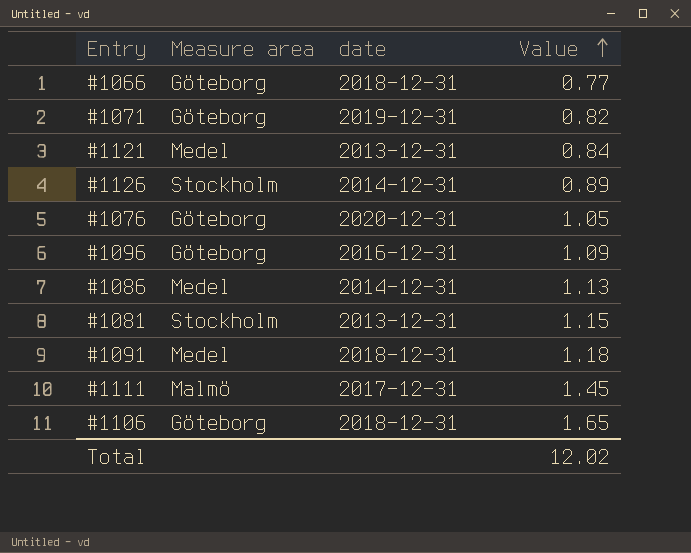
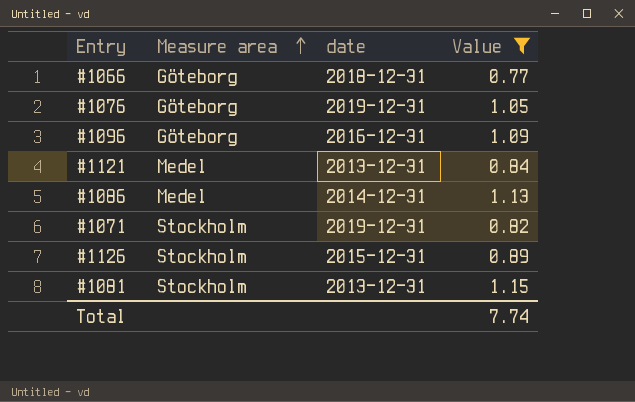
filter: none -> Value <= 1.15
row order: Value ascending -> Measure area ascending
#1076 | date: 2020-12-31 -> 2019-12-31
#1071 | Measure area: Göteborg -> Stockholm
#1126 | date: 2014-12-31 -> 2015-12-31
Total | Value: 12.02 -> 7.74

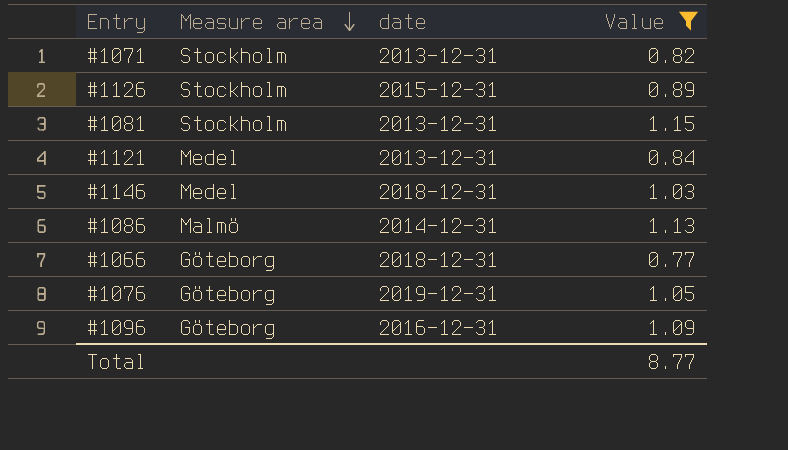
row order: Measure area ascending -> Measure area descending
#1071 | date: 2019-12-31 -> 2013-12-31
row #1146: none -> Medel | 2018-12-31 | 1.03
#1086 | Measure area: Medel -> Malmö
Total | Value: 7.74 -> 8.77

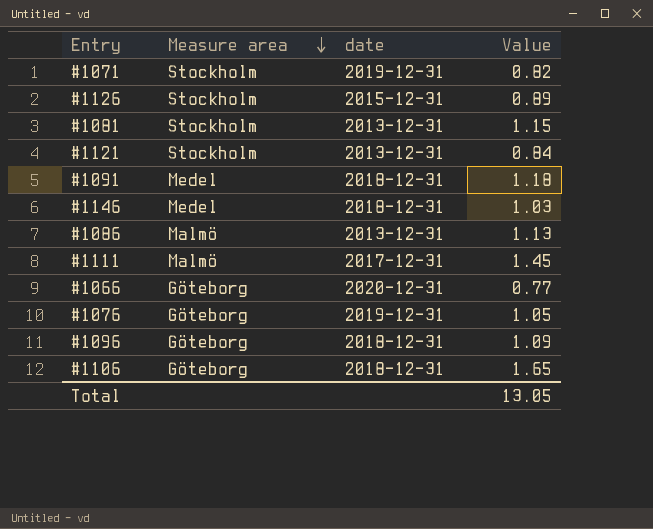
filter: Value <= 1.15 -> none
#1071 | date: 2013-12-31 -> 2019-12-31
#1121 | Measure area: Medel -> Stockholm
#1086 | date: 2014-12-31 -> 2013-12-31
#1066 | date: 2018-12-31 -> 2020-12-31
#1096 | date: 2016-12-31 -> 2018-12-31
Total | Value: 8.77 -> 13.05

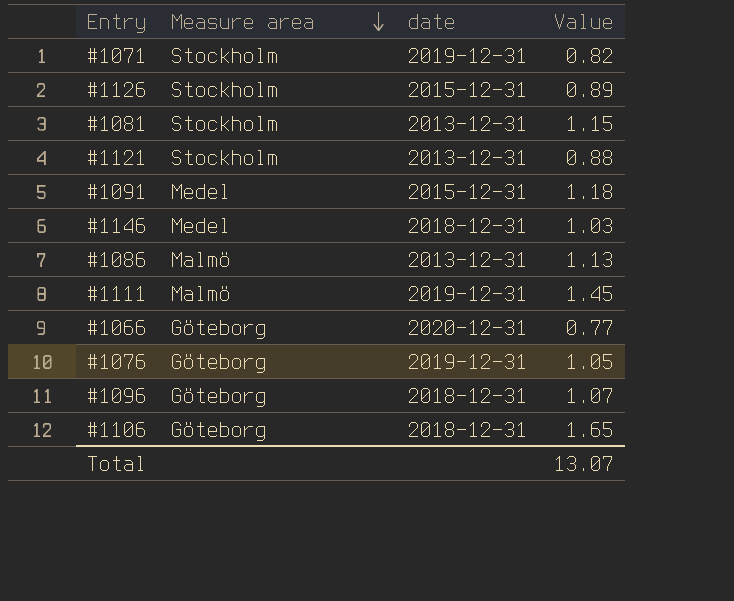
#1121 | Value: 0.84 -> 0.88
#1091 | date: 2018-12-31 -> 2015-12-31
#1111 | date: 2017-12-31 -> 2019-12-31
#1096 | Value: 1.09 -> 1.07
Total | Value: 13.05 -> 13.07

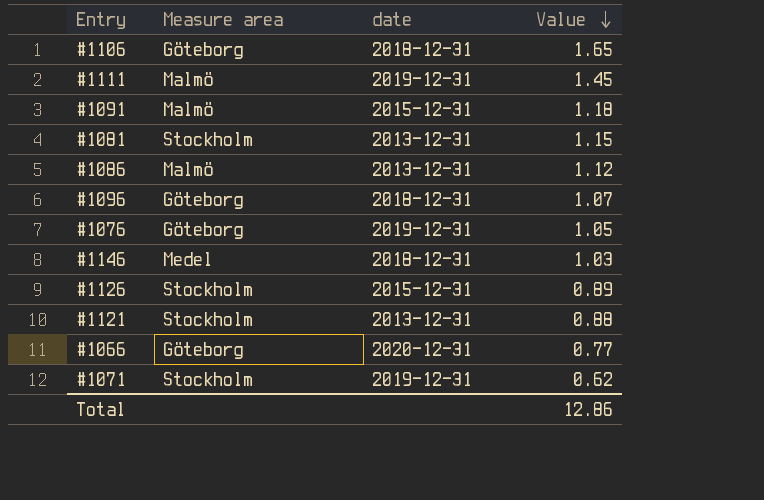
row order: Measure area descending -> Value descending
#1091 | Measure area: Medel -> Malmö
#1086 | Value: 1.13 -> 1.12
#1071 | Value: 0.82 -> 0.62
Total | Value: 13.07 -> 12.86

